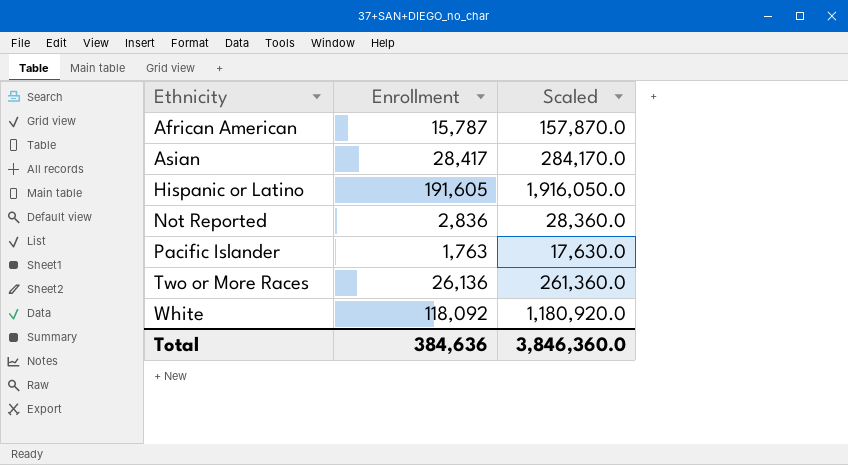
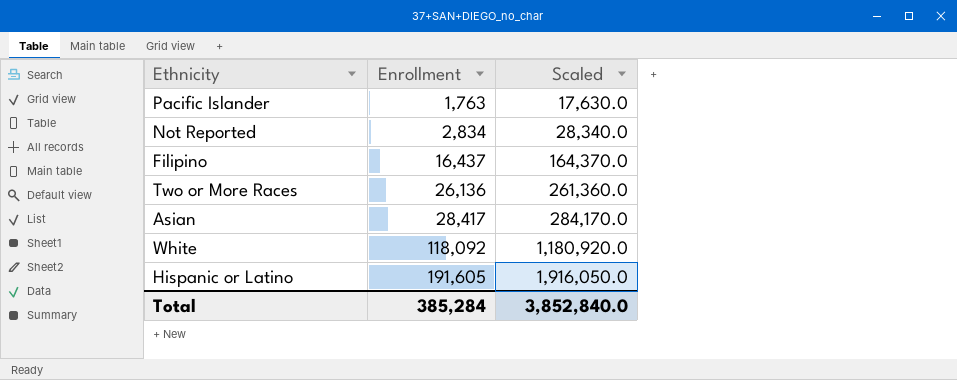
row order: Ethnicity ascending -> Enrollment ascending
row African American: 15,787 | 157,870.0 -> none
Not Reported | Enrollment: 2,836 -> 2,834
Not Reported | Scaled: 28,360.0 -> 28,340.0
row Filipino: none -> 16,437 | 164,370.0
Total | Enrollment: 384,636 -> 385,284
Total | Scaled: 3,846,360.0 -> 3,852,840.0

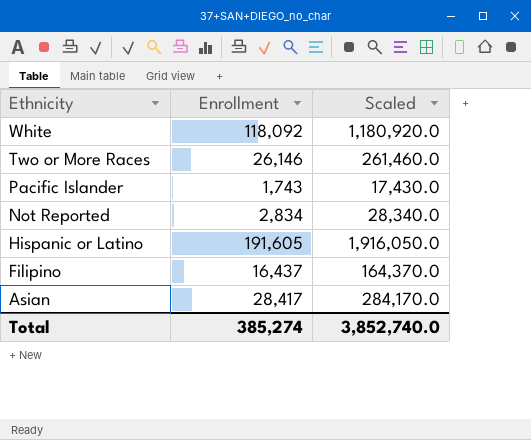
row order: Enrollment ascending -> Ethnicity descending
Two or More Races | Enrollment: 26,136 -> 26,146
Two or More Races | Scaled: 261,360.0 -> 261,460.0
Pacific Islander | Enrollment: 1,763 -> 1,743
Pacific Islander | Scaled: 17,630.0 -> 17,430.0
Total | Enrollment: 385,284 -> 385,274
Total | Scaled: 3,852,840.0 -> 3,852,740.0

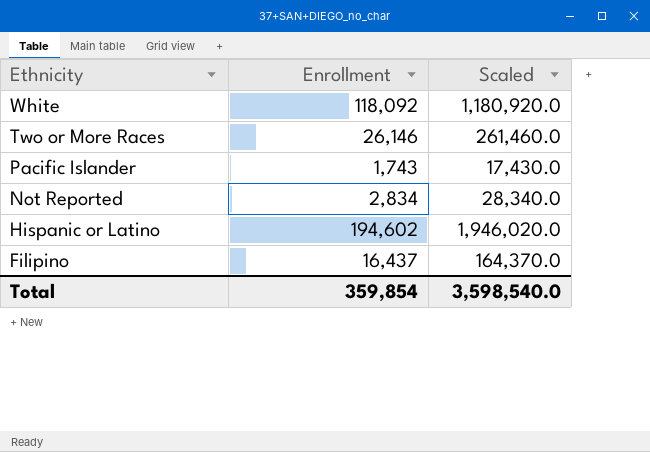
row Asian: 28,417 | 284,170.0 -> none
Hispanic or Latino | Enrollment: 191,605 -> 194,602
Hispanic or Latino | Scaled: 1,916,050.0 -> 1,946,020.0
Total | Enrollment: 385,274 -> 359,854
Total | Scaled: 3,852,740.0 -> 3,598,540.0

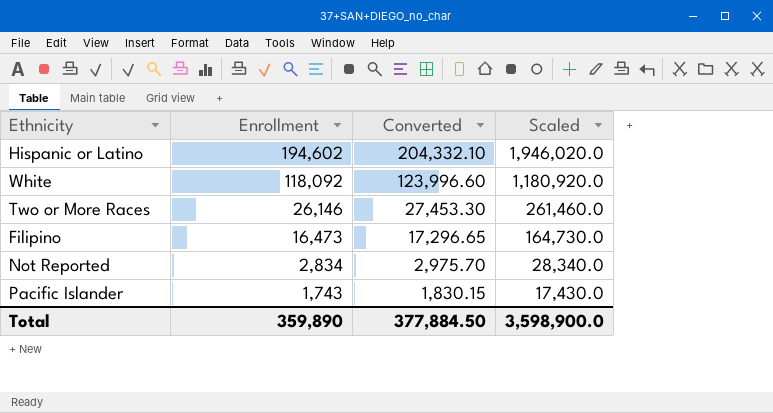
row order: Ethnicity descending -> Enrollment descending
column Converted | formula: none -> [Enrollment] * 1.05
Filipino | Enrollment: 16,437 -> 16,473
Filipino | Scaled: 164,370.0 -> 164,730.0
Total | Enrollment: 359,854 -> 359,890
Total | Scaled: 3,598,540.0 -> 3,598,900.0

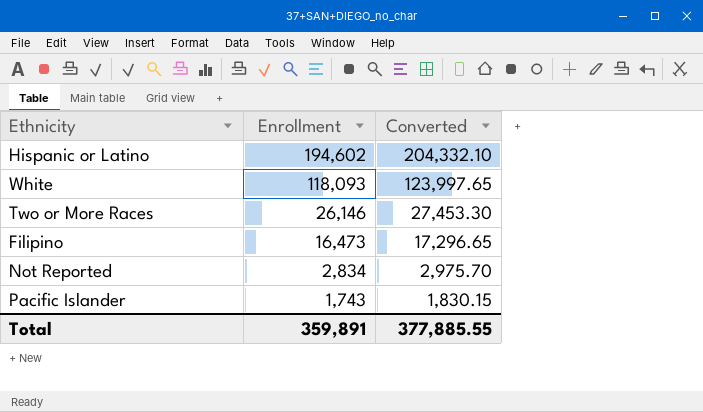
column Scaled | formula: [Enrollment] * 10 -> none
White | Enrollment: 118,092 -> 118,093
White | Converted: 123,996.60 -> 123,997.65
Total | Enrollment: 359,890 -> 359,891
Total | Converted: 377,884.50 -> 377,885.55

